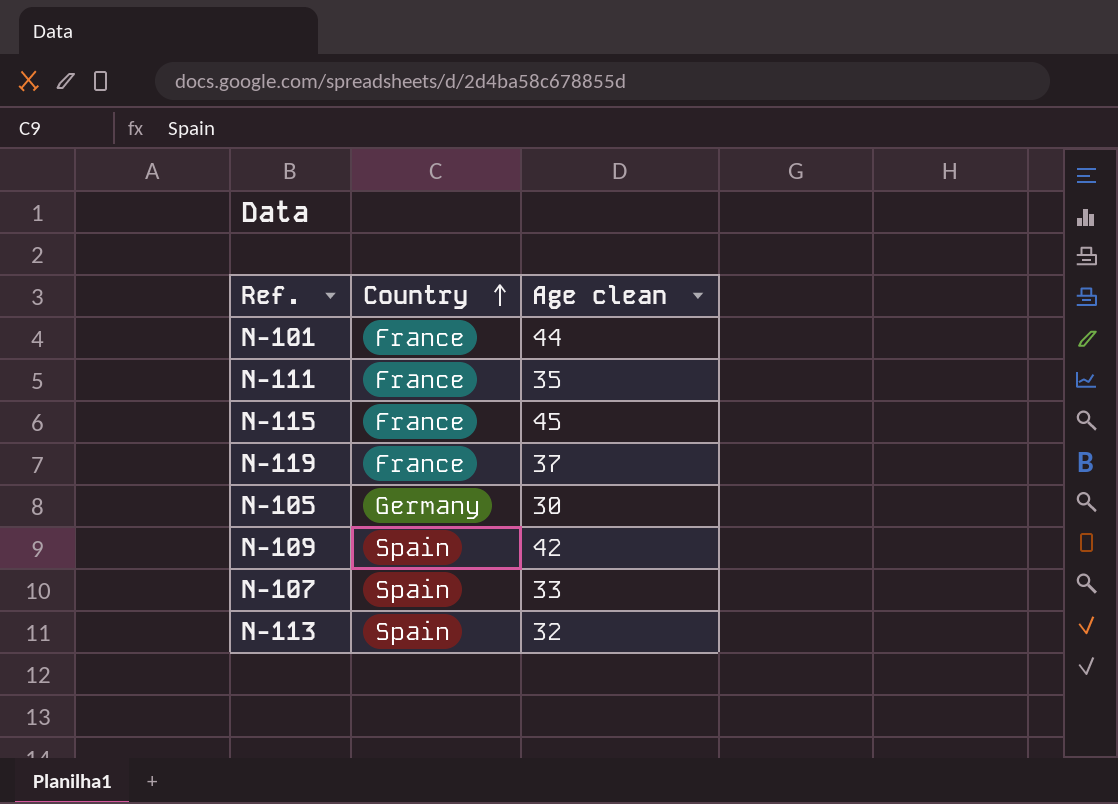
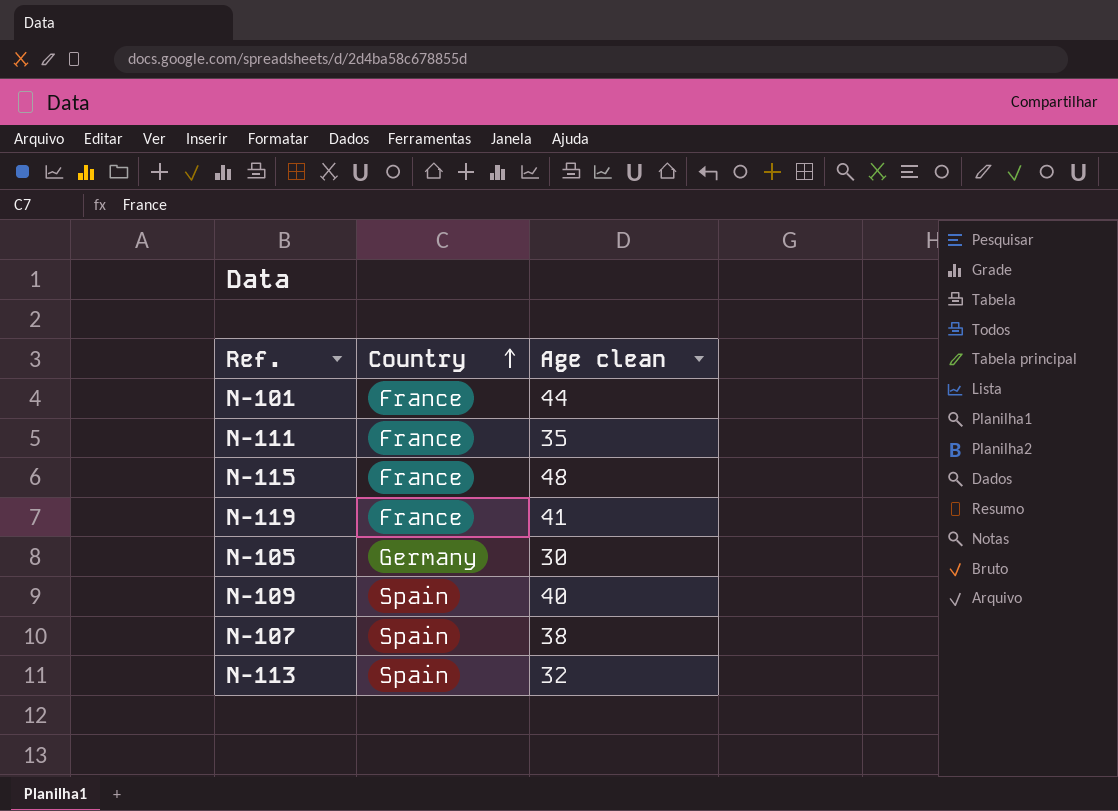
N-115 | Age clean: 45 -> 48
N-119 | Age clean: 37 -> 41
N-109 | Age clean: 42 -> 40
N-107 | Age clean: 33 -> 38

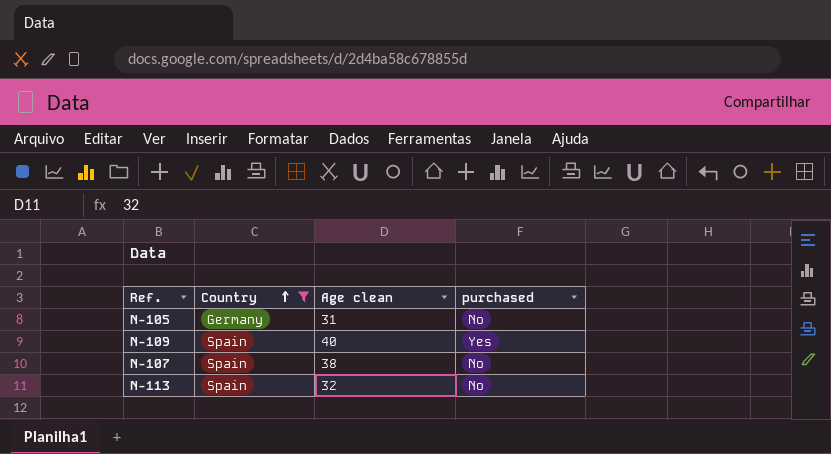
filter: none -> Country != France
column purchased | position: none -> 4
N-105 | Age clean: 30 -> 31

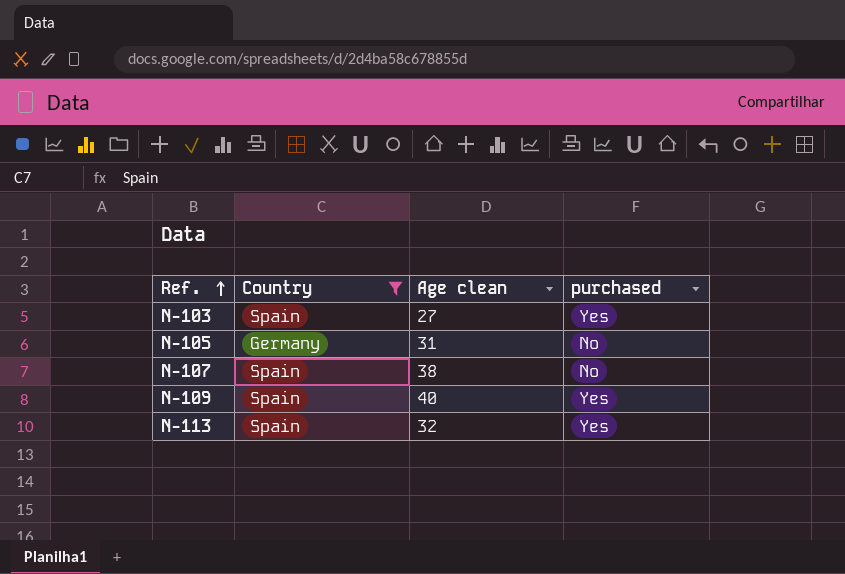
row order: Country ascending -> Ref. ascending
row N-103: none -> Spain | 27 | Yes
N-113 | purchased: No -> Yes

